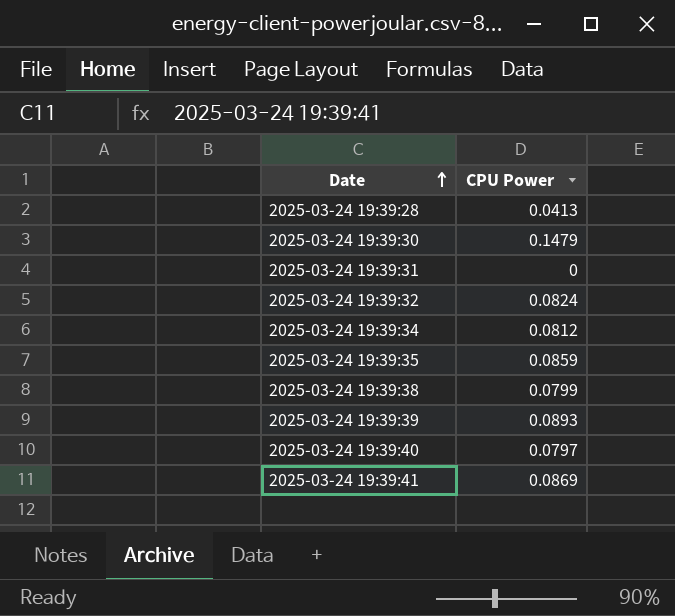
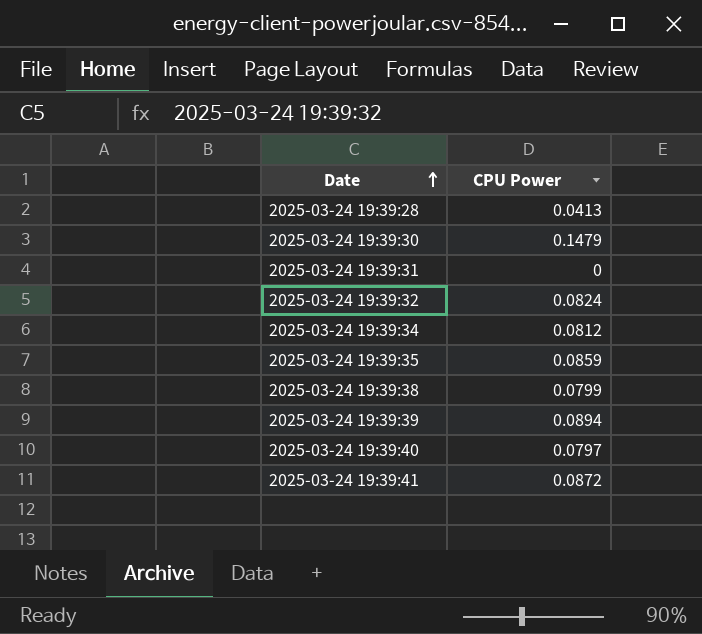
2025-03-24 19:39:39 | CPU Power: 0.0893 -> 0.0894
2025-03-24 19:39:41 | CPU Power: 0.0869 -> 0.0872

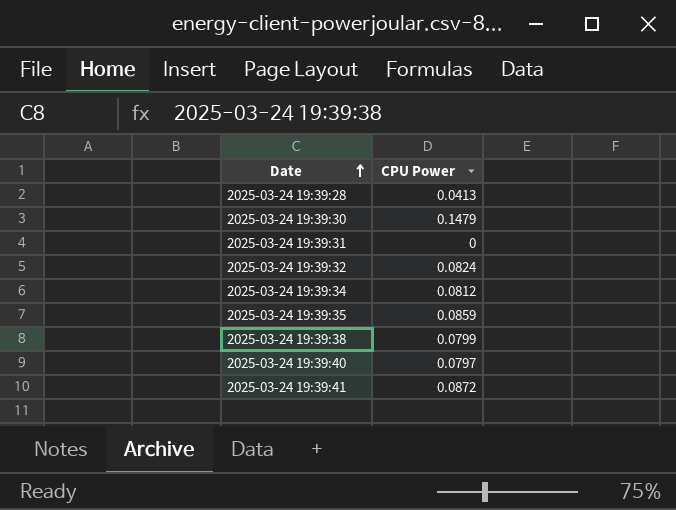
row 2025-03-24 19:39:39: 0.0894 -> none

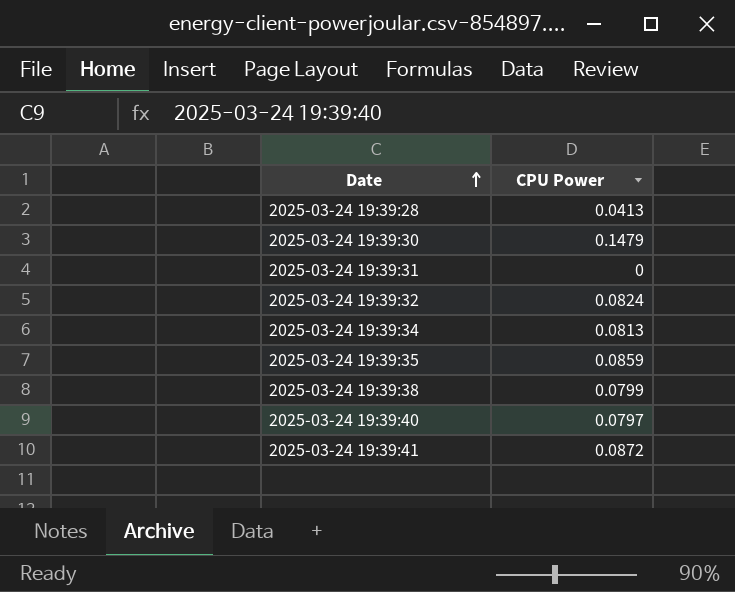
2025-03-24 19:39:34 | CPU Power: 0.0812 -> 0.0813

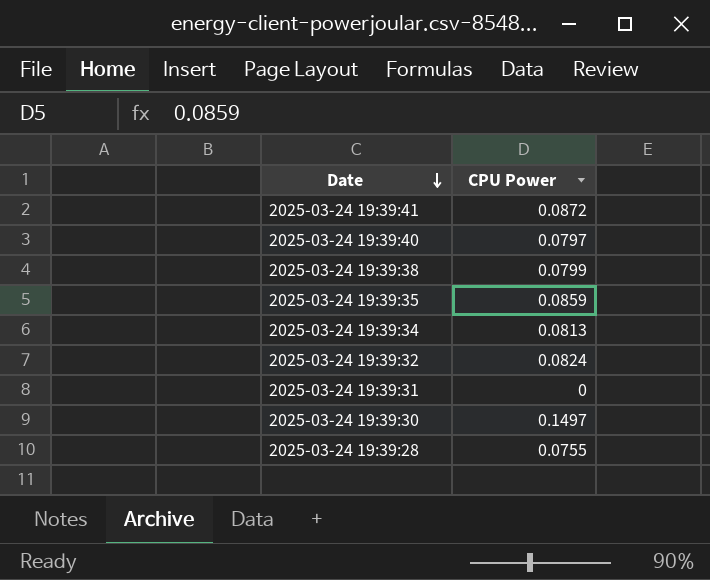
row order: Date ascending -> Date descending
2025-03-24 19:39:30 | CPU Power: 0.1479 -> 0.1497
2025-03-24 19:39:28 | CPU Power: 0.0413 -> 0.0755

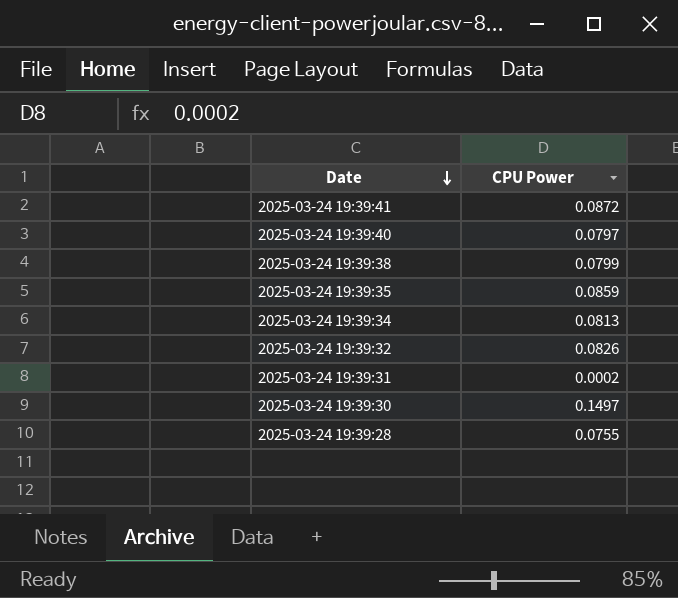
2025-03-24 19:39:32 | CPU Power: 0.0824 -> 0.0826
2025-03-24 19:39:31 | CPU Power: 0 -> 0.0002

